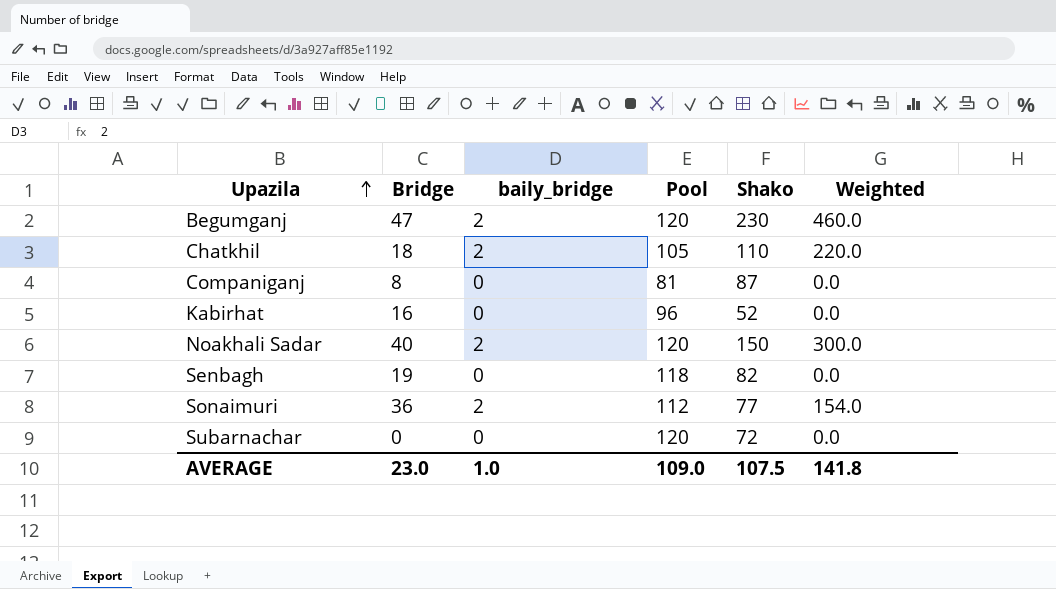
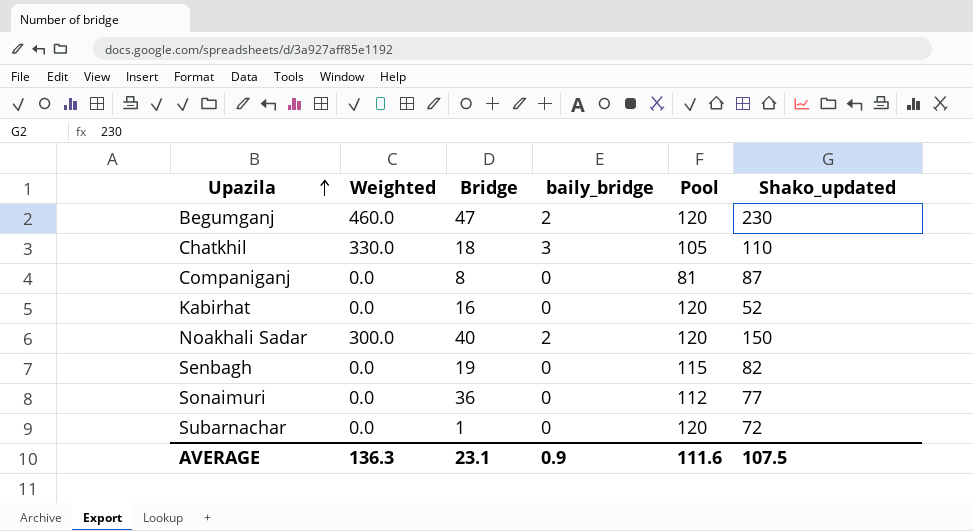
column Weighted | position: 6 -> 2
column name: Shako -> Shako_updated
Chatkhil | Weighted: 220.0 -> 330.0
Chatkhil | baily_bridge: 2 -> 3
Kabirhat | Pool: 96 -> 120
Senbagh | Pool: 118 -> 115
Sonaimuri | Weighted: 154.0 -> 0.0
Sonaimuri | baily_bridge: 2 -> 0
Subarnachar | Bridge: 0 -> 1
AVERAGE | Weighted: 141.8 -> 136.3
AVERAGE | Bridge: 23.0 -> 23.1
AVERAGE | baily_bridge: 1.0 -> 0.9
AVERAGE | Pool: 109.0 -> 111.6

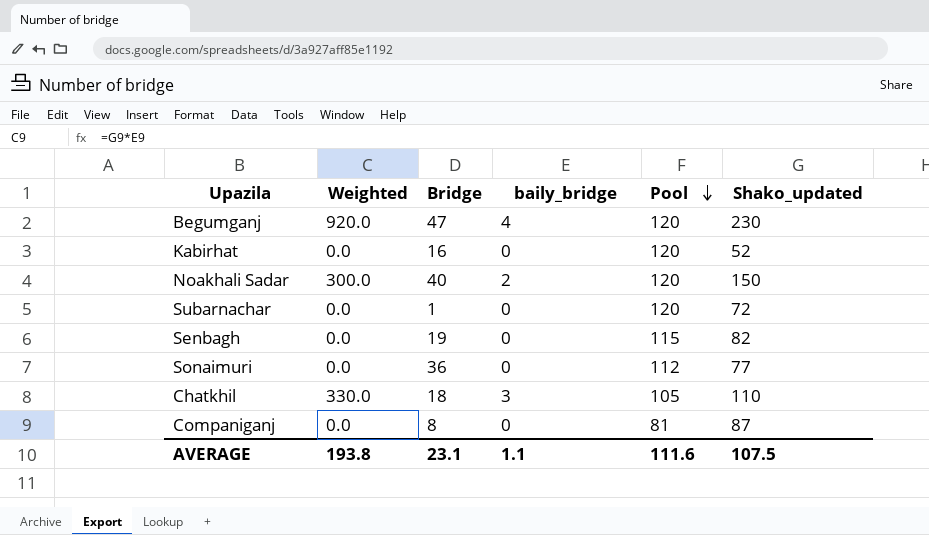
row order: Upazila ascending -> Pool descending
Begumganj | Weighted: 460.0 -> 920.0
Begumganj | baily_bridge: 2 -> 4
AVERAGE | Weighted: 136.3 -> 193.8
AVERAGE | baily_bridge: 0.9 -> 1.1

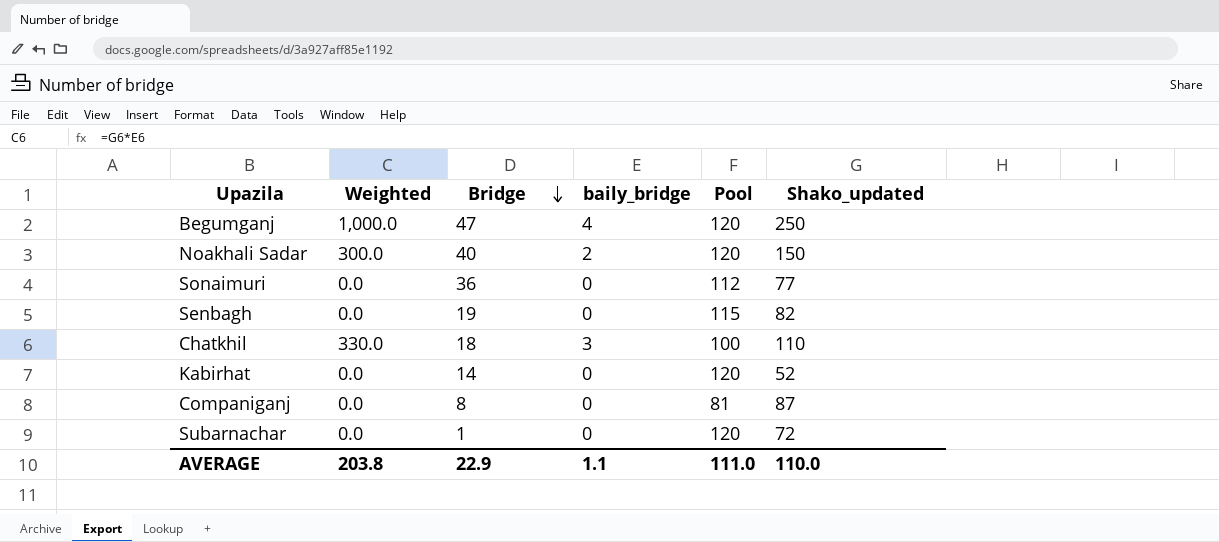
row order: Pool descending -> Bridge descending
Begumganj | Weighted: 920.0 -> 1,000.0
Begumganj | Shako_updated: 230 -> 250
Chatkhil | Pool: 105 -> 100
Kabirhat | Bridge: 16 -> 14
AVERAGE | Weighted: 193.8 -> 203.8
AVERAGE | Bridge: 23.1 -> 22.9
AVERAGE | Pool: 111.6 -> 111.0
AVERAGE | Shako_updated: 107.5 -> 110.0

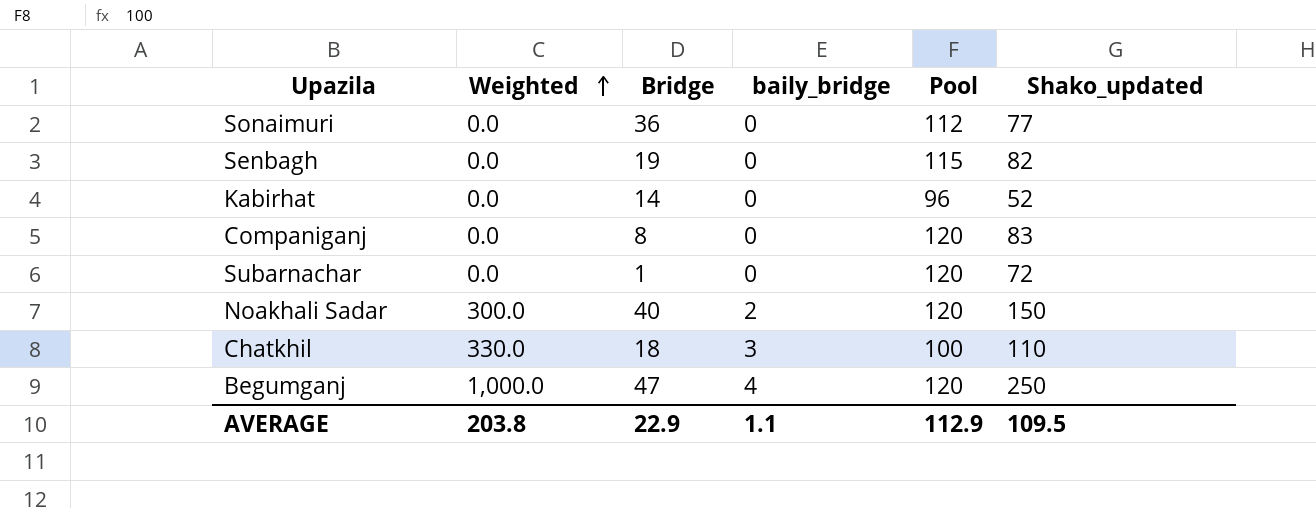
row order: Bridge descending -> Weighted ascending
Kabirhat | Pool: 120 -> 96
Companiganj | Pool: 81 -> 120
Companiganj | Shako_updated: 87 -> 83
AVERAGE | Pool: 111.0 -> 112.9
AVERAGE | Shako_updated: 110.0 -> 109.5

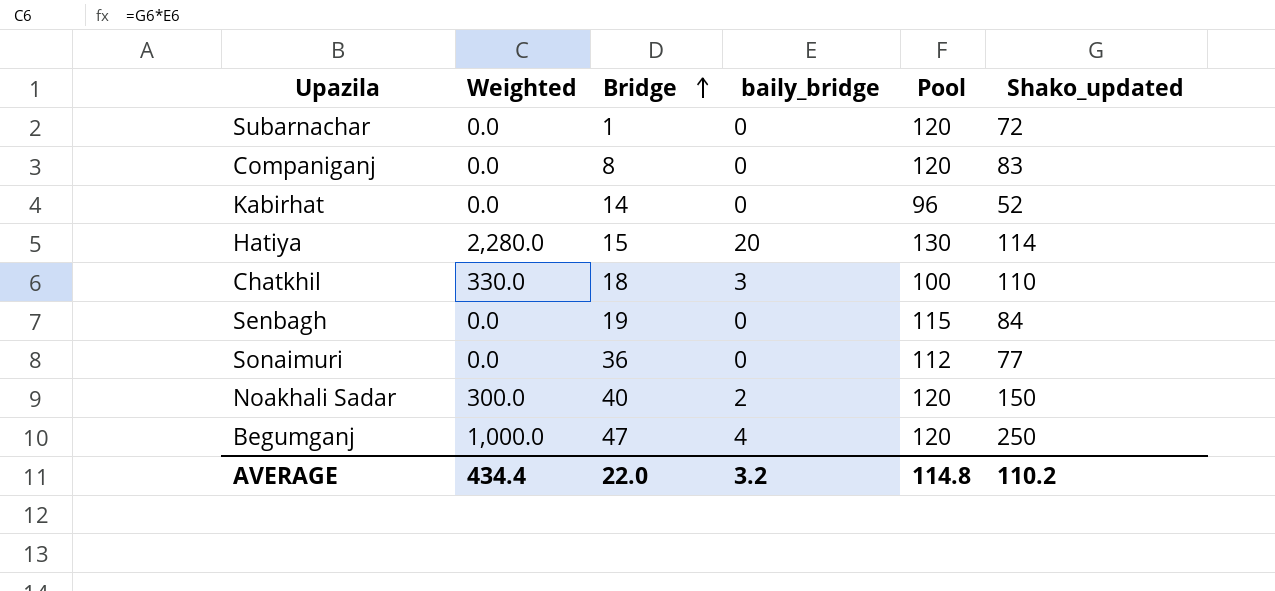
row order: Weighted ascending -> Bridge ascending
row Hatiya: none -> 2,280.0 | 15 | 20 | 130 | 114
Senbagh | Shako_updated: 82 -> 84
AVERAGE | Weighted: 203.8 -> 434.4
AVERAGE | Bridge: 22.9 -> 22.0
AVERAGE | baily_bridge: 1.1 -> 3.2
AVERAGE | Pool: 112.9 -> 114.8
AVERAGE | Shako_updated: 109.5 -> 110.2

